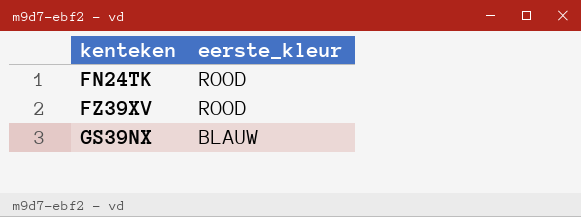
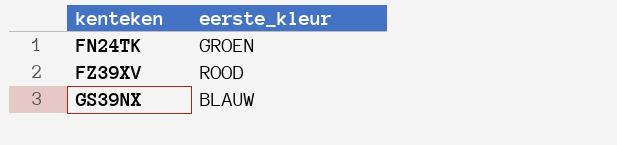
FN24TK | eerste_kleur: ROOD -> GROEN

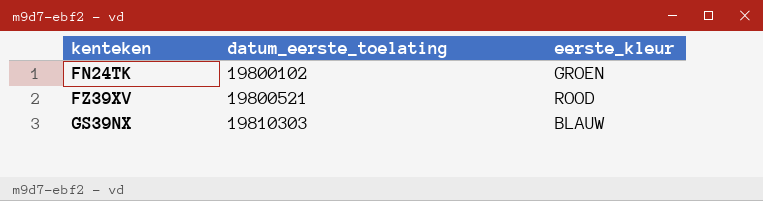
column datum_eerste_toelating | position: none -> 2

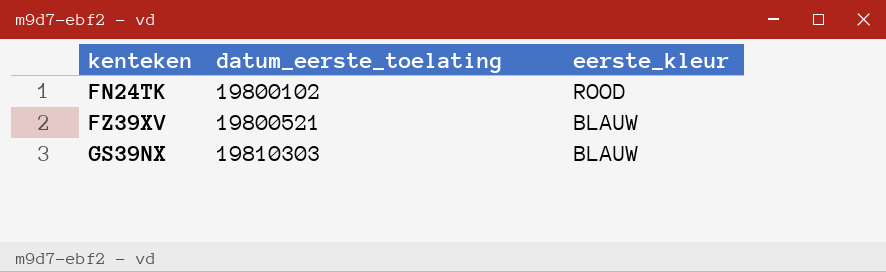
FN24TK | eerste_kleur: GROEN -> ROOD
FZ39XV | eerste_kleur: ROOD -> BLAUW

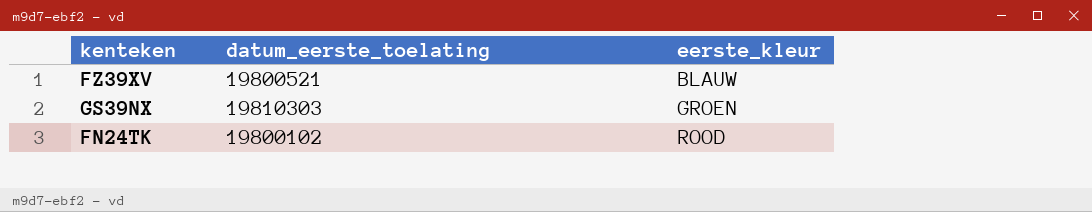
row order: kenteken ascending -> eerste_kleur ascending
GS39NX | eerste_kleur: BLAUW -> GROEN

